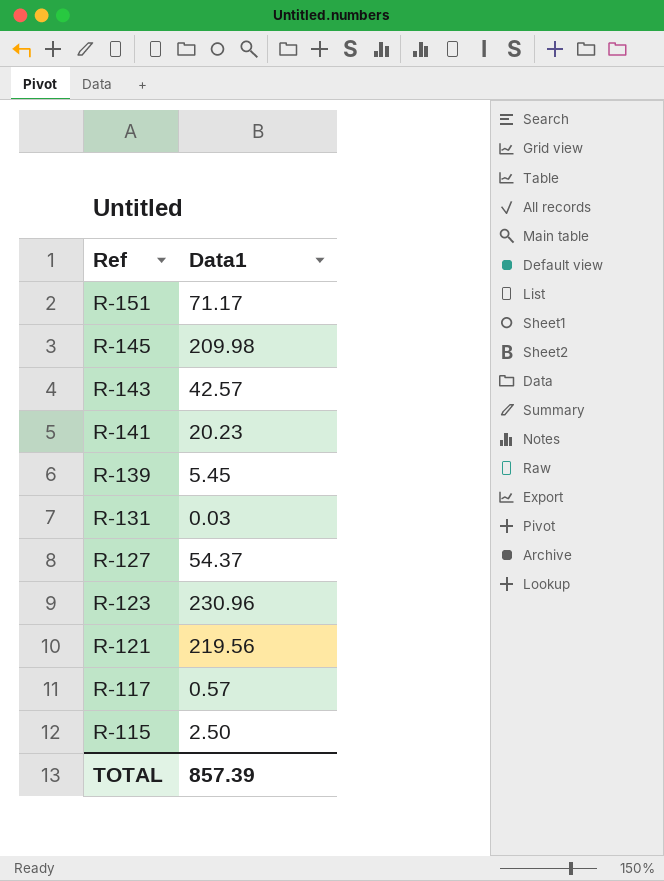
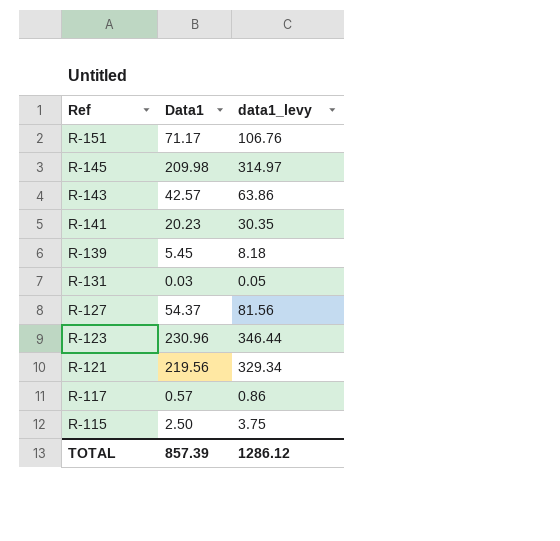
column data1_levy | formula: none -> [Data1] * 1.5

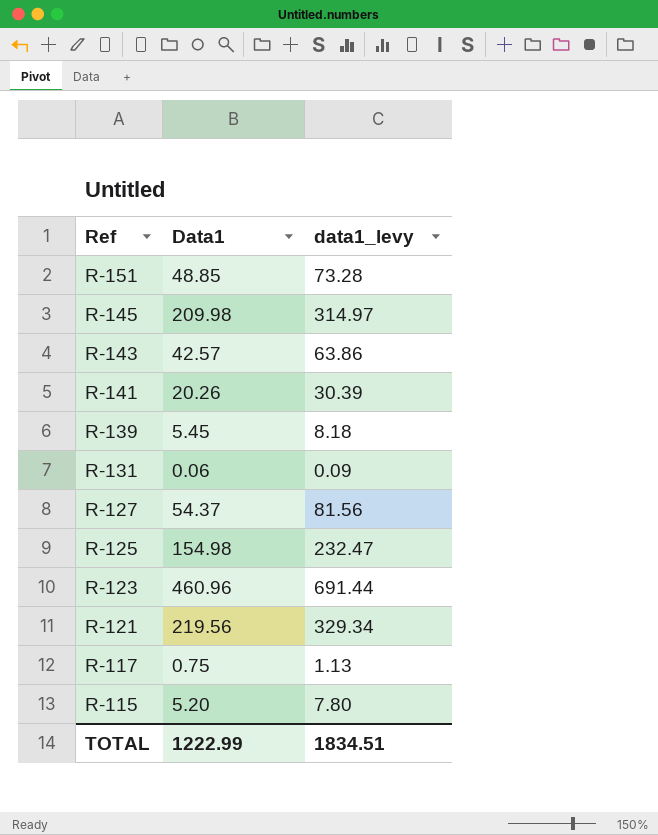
R-151 | Data1: 71.17 -> 48.85
R-151 | data1_levy: 106.76 -> 73.28
R-141 | Data1: 20.23 -> 20.26
R-141 | data1_levy: 30.35 -> 30.39
R-131 | Data1: 0.03 -> 0.06
R-131 | data1_levy: 0.05 -> 0.09
row R-125: none -> 154.98 | 232.47
R-123 | Data1: 230.96 -> 460.96
R-123 | data1_levy: 346.44 -> 691.44
R-117 | Data1: 0.57 -> 0.75
R-117 | data1_levy: 0.86 -> 1.13
R-115 | Data1: 2.50 -> 5.20
R-115 | data1_levy: 3.75 -> 7.80
TOTAL | Data1: 857.39 -> 1222.99
TOTAL | data1_levy: 1286.12 -> 1834.51

